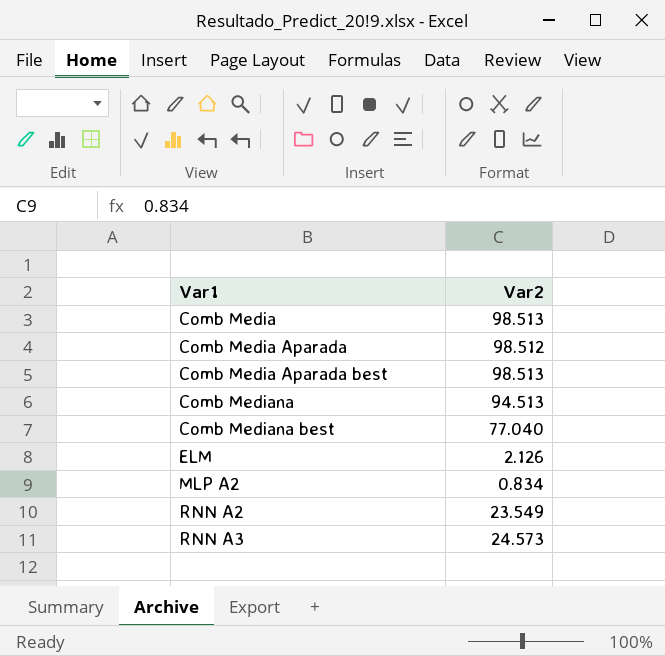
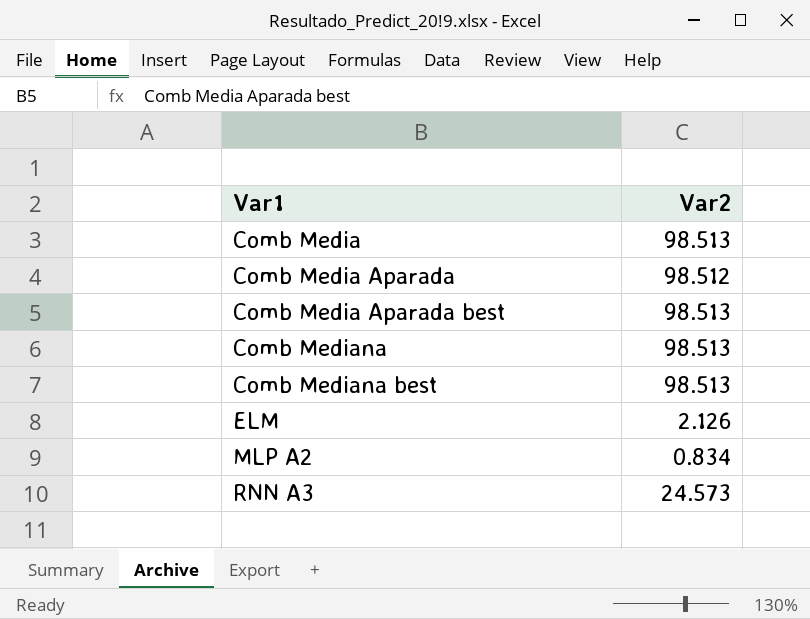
row RNN A2: 23.549 -> none
Comb Mediana | Var2: 94.513 -> 98.513
Comb Mediana best | Var2: 77.040 -> 98.513

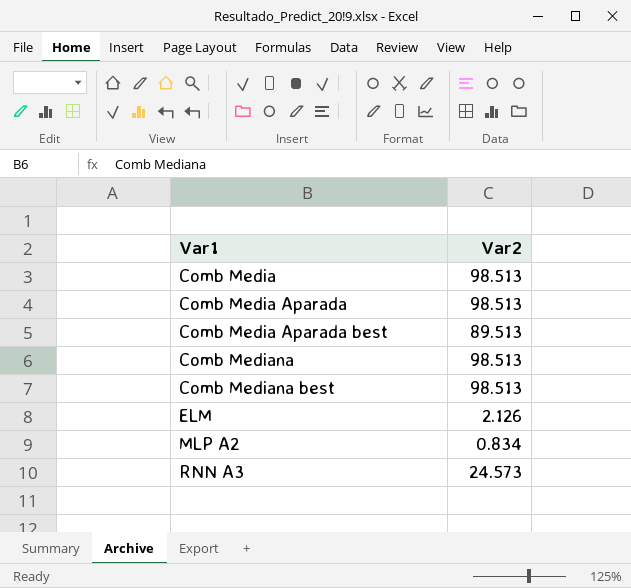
Comb Media Aparada | Var2: 98.512 -> 98.513
Comb Media Aparada best | Var2: 98.513 -> 89.513

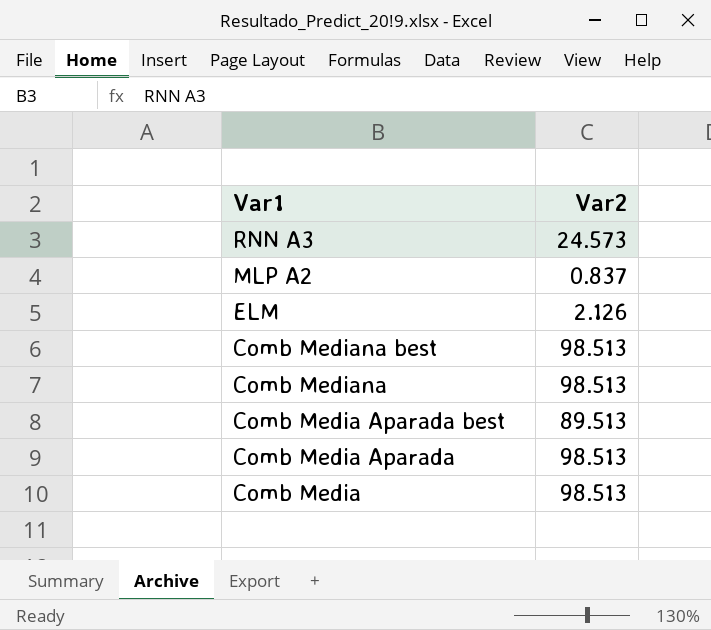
row order: Var1 ascending -> Var1 descending
MLP A2 | Var2: 0.834 -> 0.837

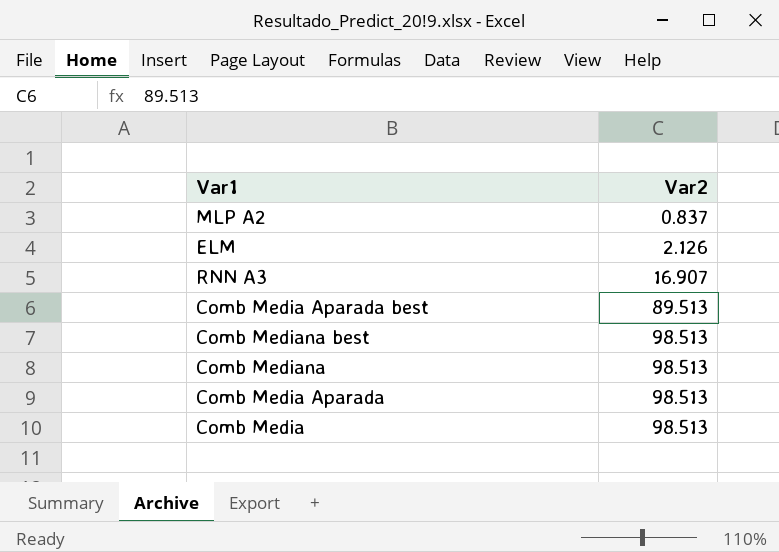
row order: Var1 descending -> Var2 ascending
RNN A3 | Var2: 24.573 -> 16.907

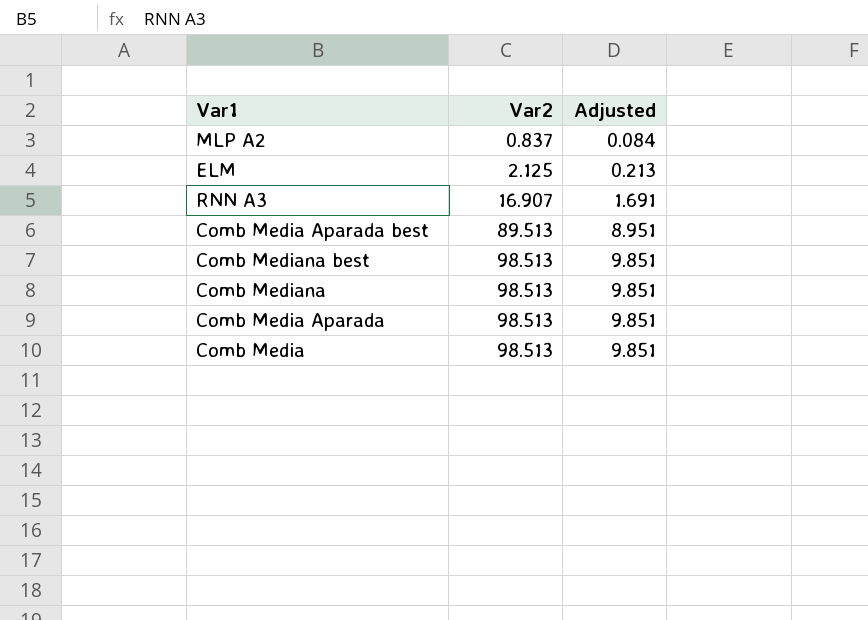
column Adjusted | formula: none -> [Var2] * 0.1
ELM | Var2: 2.126 -> 2.125

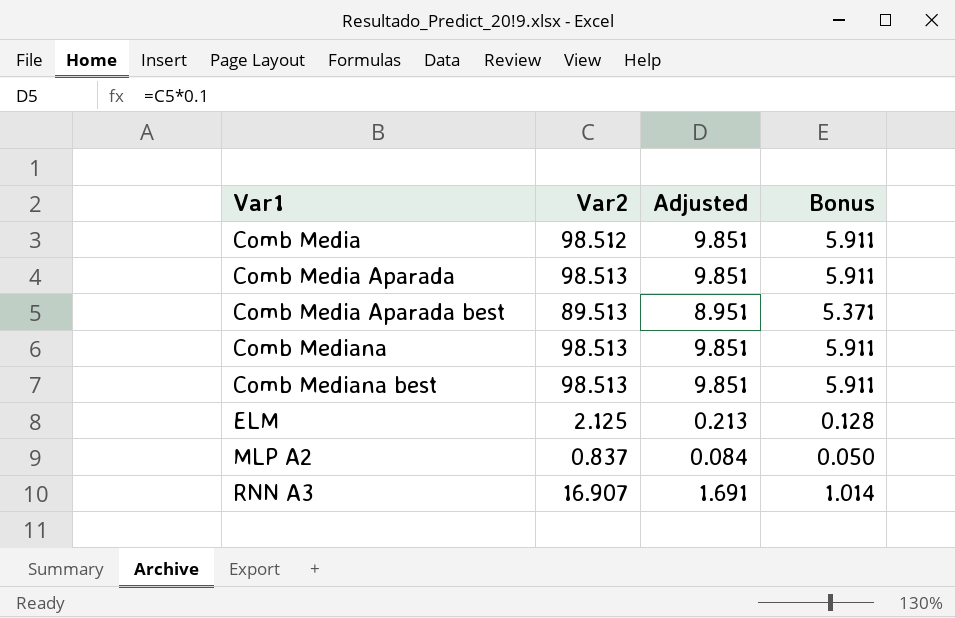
row order: Var2 ascending -> Var1 ascending
column Bonus | formula: none -> [Var2] * 0.06
Comb Media | Var2: 98.513 -> 98.512

